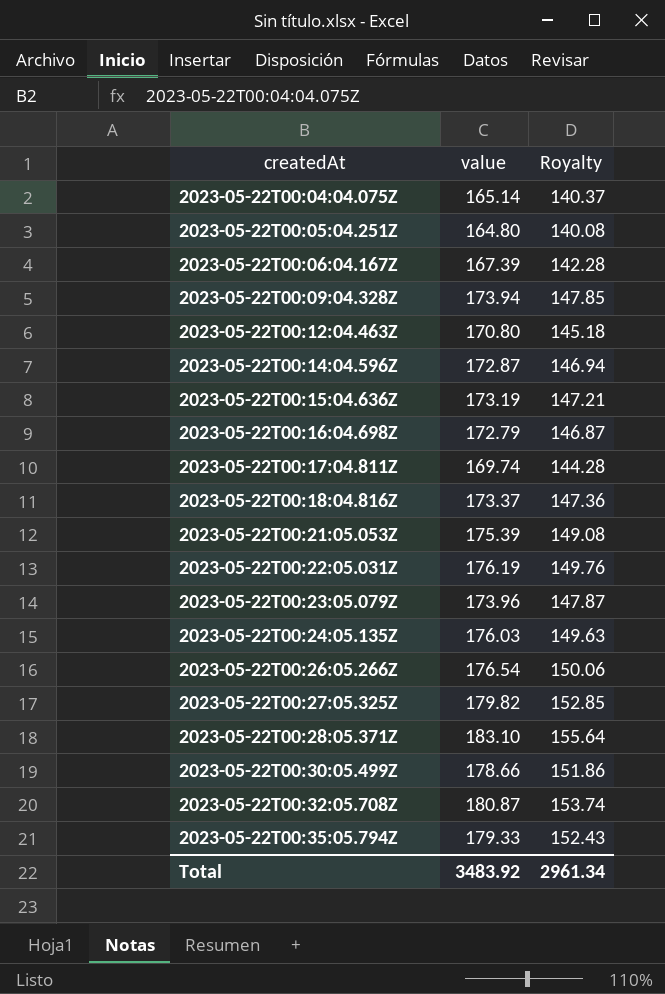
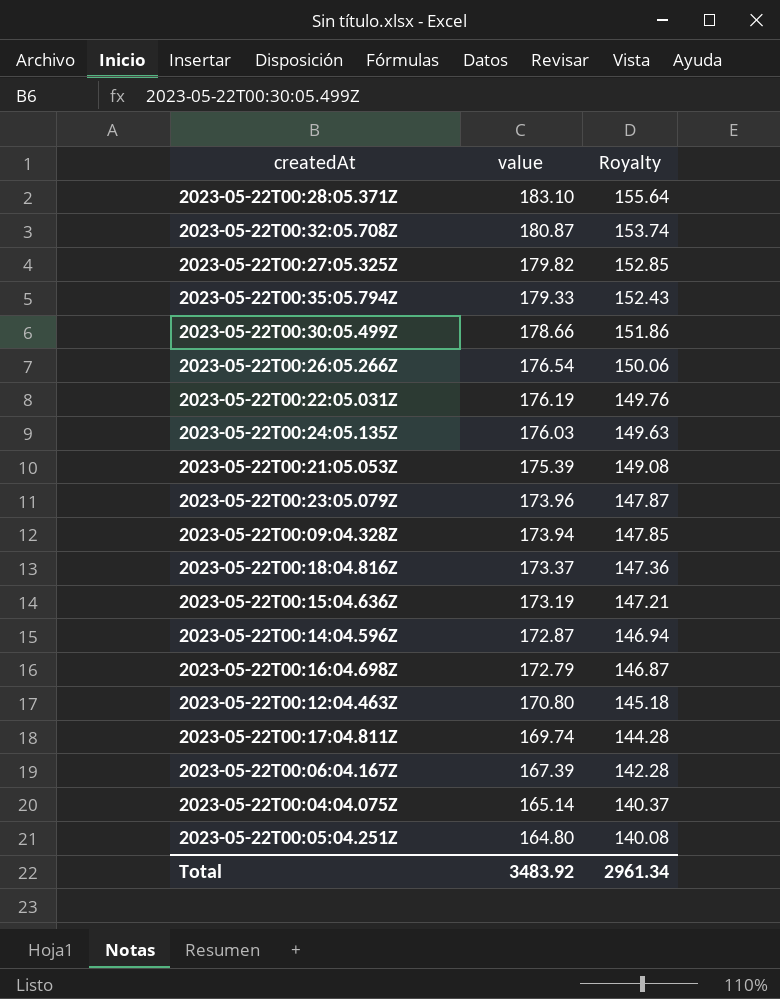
row order: createdAt ascending -> value descending

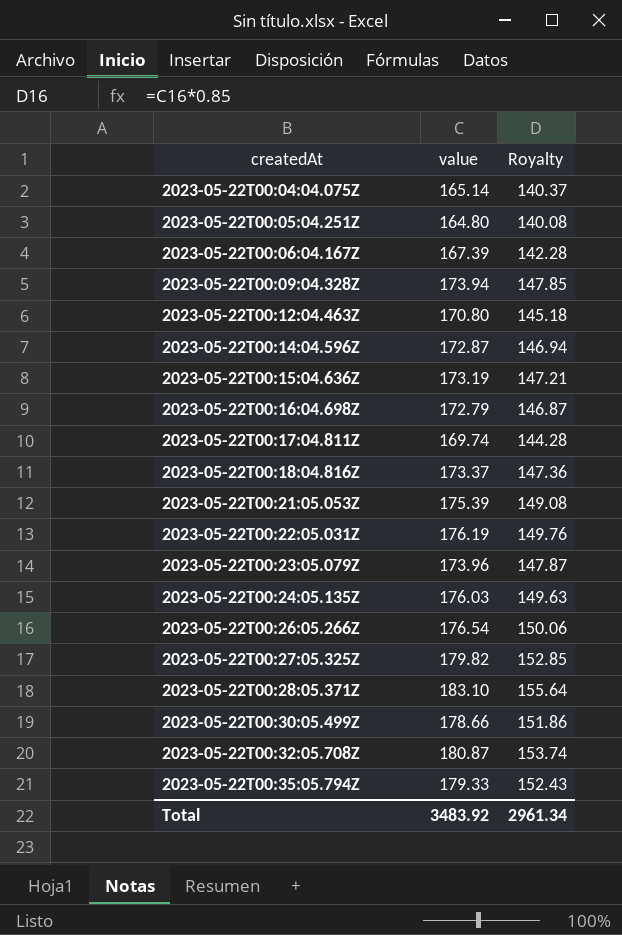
row order: value descending -> createdAt ascending

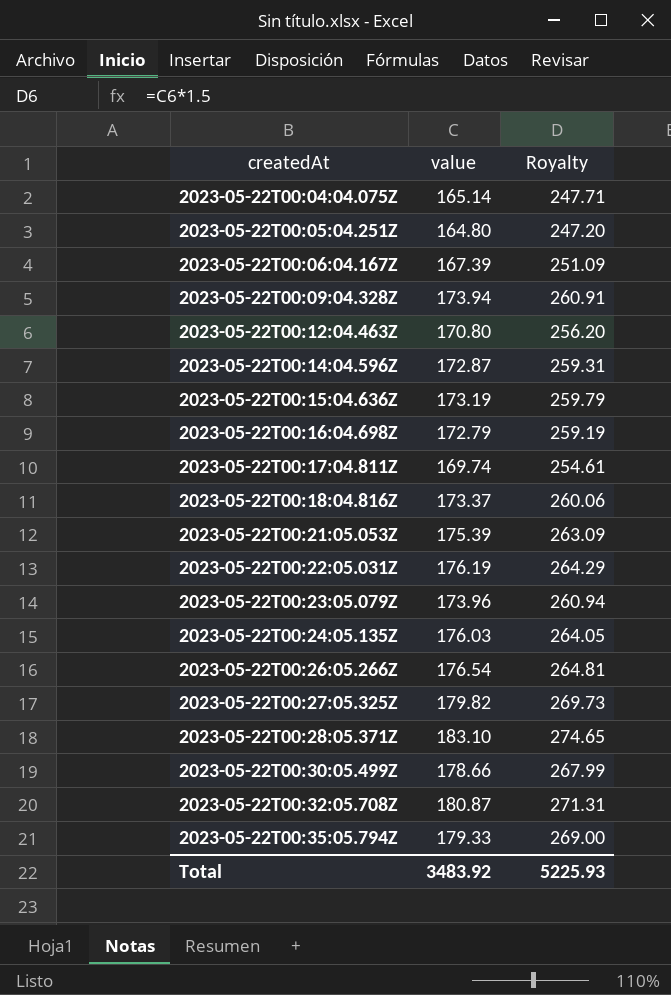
column Royalty | formula: [value] * 0.85 -> [value] * 1.5
Total | Royalty: 2961.34 -> 5225.93

